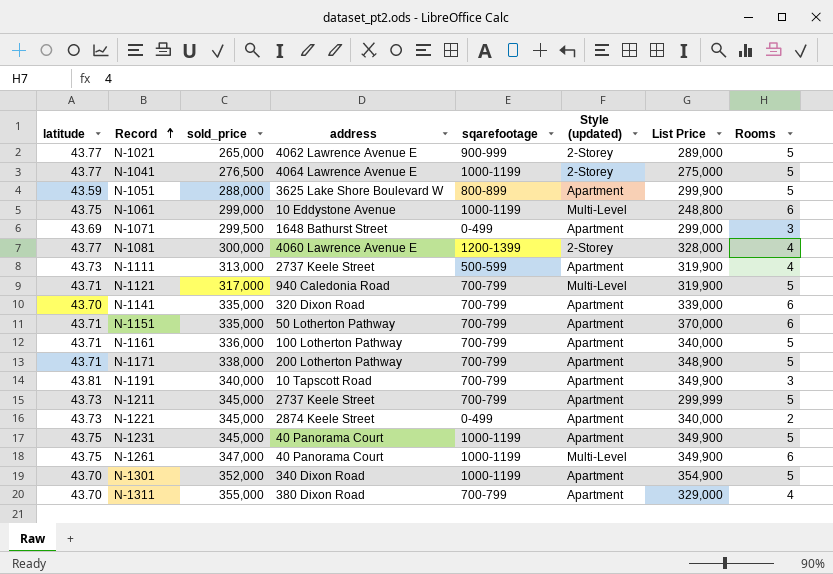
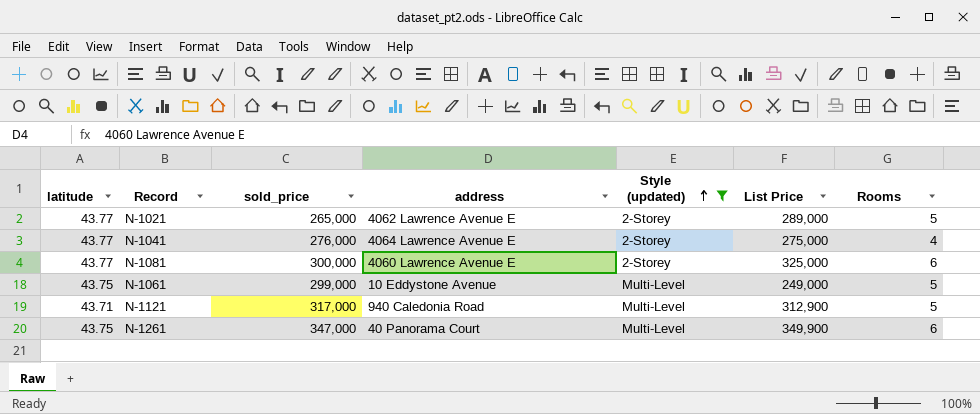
filter: none -> Style (updated) != Apartment
row order: Record ascending -> Style (updated) ascending
column sqarefootage | position: 5 -> none
N-1041 | sold_price: 276,500 -> 276,000
N-1041 | Rooms: 5 -> 4
N-1081 | List Price: 328,000 -> 325,000
N-1081 | Rooms: 4 -> 6
N-1061 | List Price: 248,800 -> 249,000
N-1061 | Rooms: 6 -> 5
N-1121 | List Price: 319,900 -> 312,900

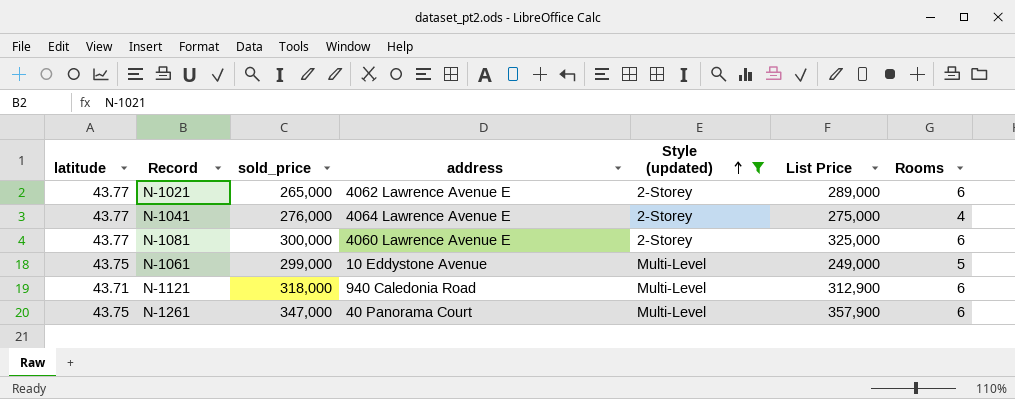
N-1021 | Rooms: 5 -> 6
N-1121 | sold_price: 317,000 -> 318,000
N-1121 | Rooms: 5 -> 6
N-1261 | List Price: 349,900 -> 357,900

